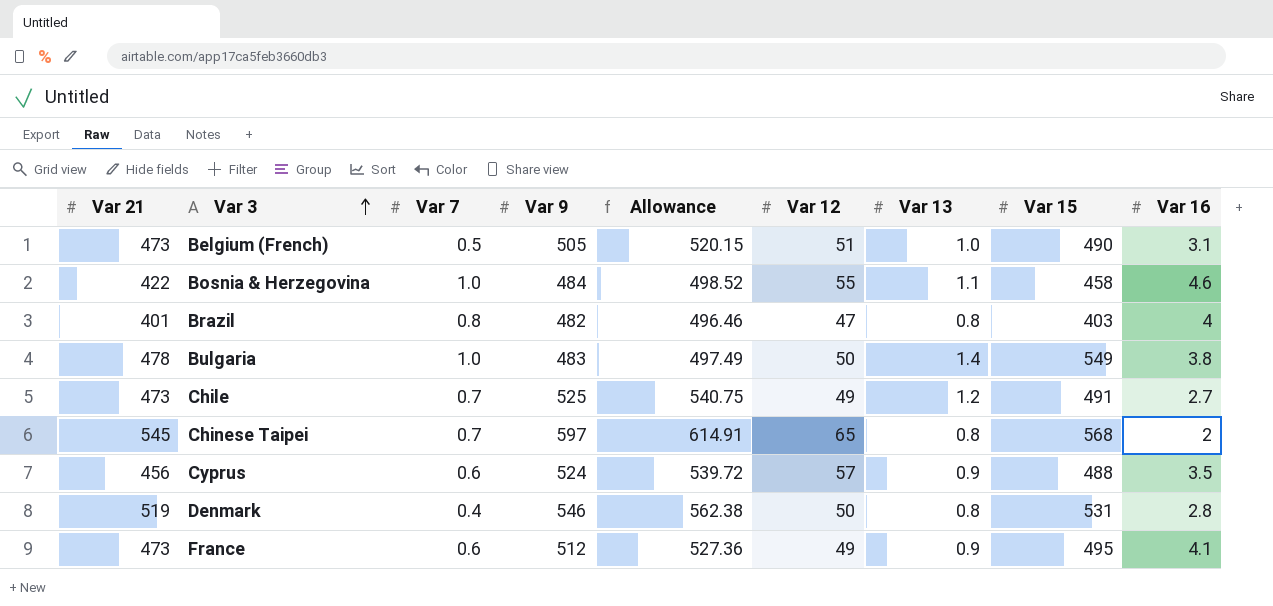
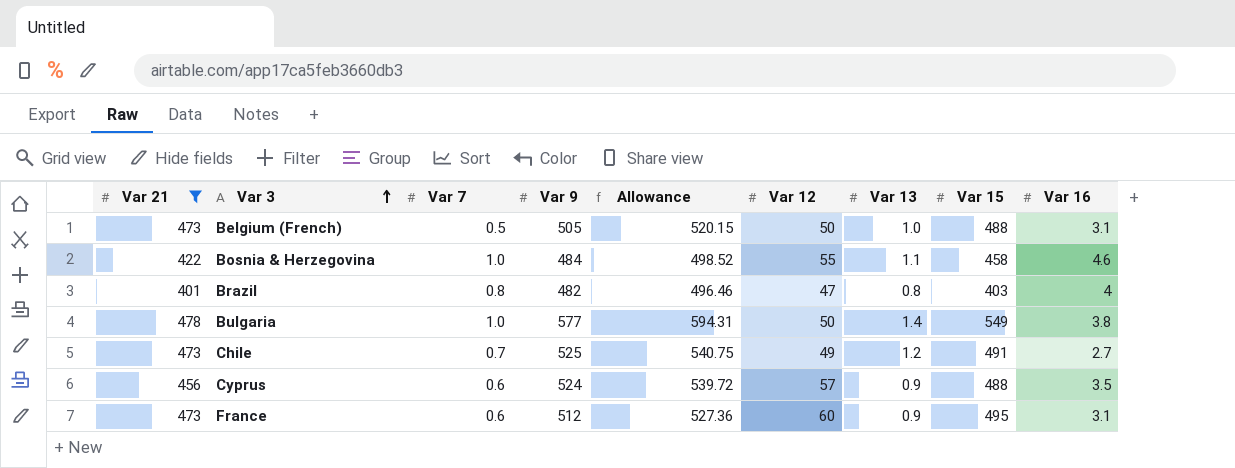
filter: none -> Var 21 <= 478
Belgium (French) | Var 12: 51 -> 50
Belgium (French) | Var 15: 490 -> 488
Bulgaria | Var 9: 483 -> 577
Bulgaria | Allowance: 497.49 -> 594.31
France | Var 12: 49 -> 60
France | Var 16: 4.1 -> 3.1

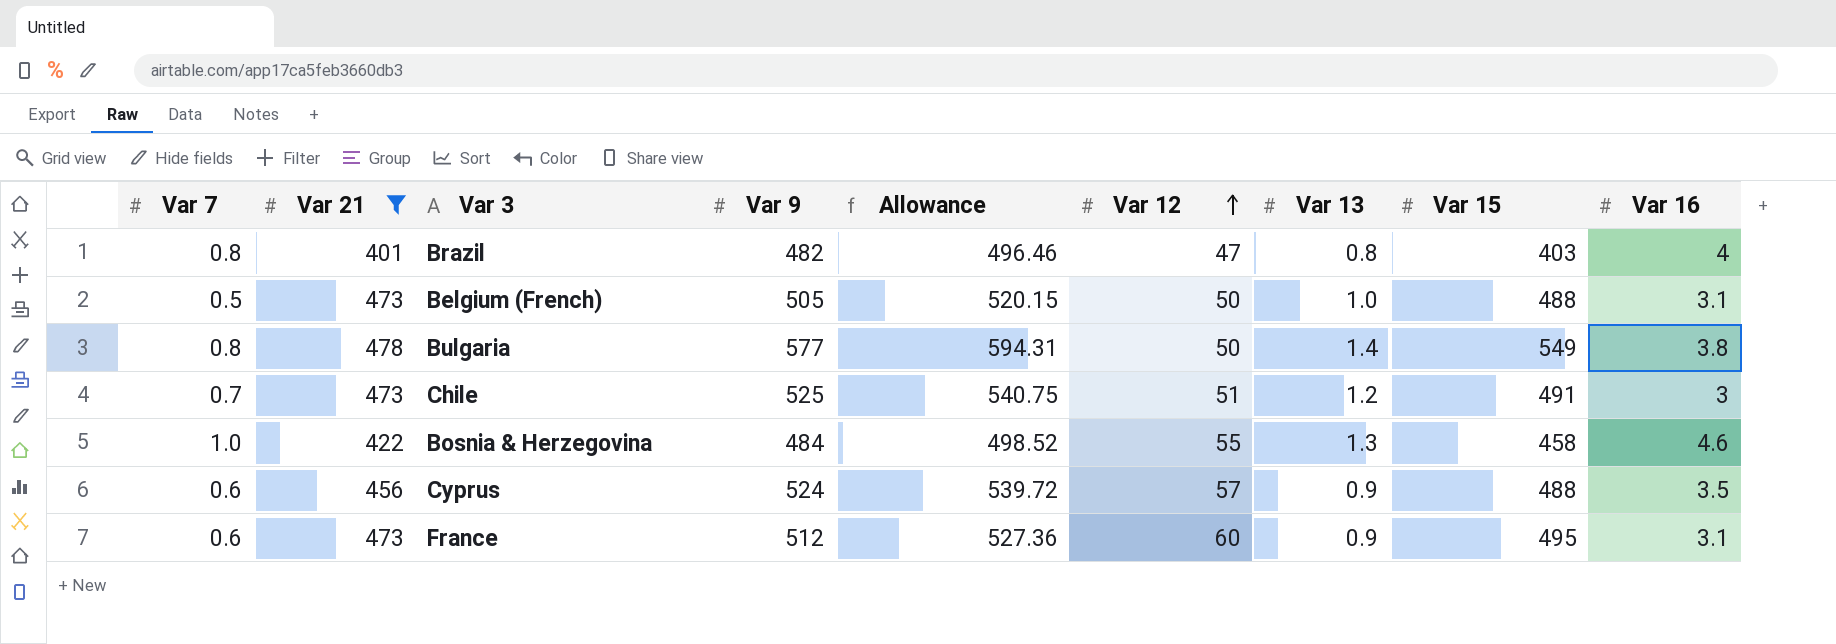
row order: Var 3 ascending -> Var 12 ascending
column Var 7 | position: 3 -> 1
Bulgaria | Var 7: 1.0 -> 0.8
Chile | Var 12: 49 -> 51
Chile | Var 16: 2.7 -> 3
Bosnia & Herzegovina | Var 13: 1.1 -> 1.3

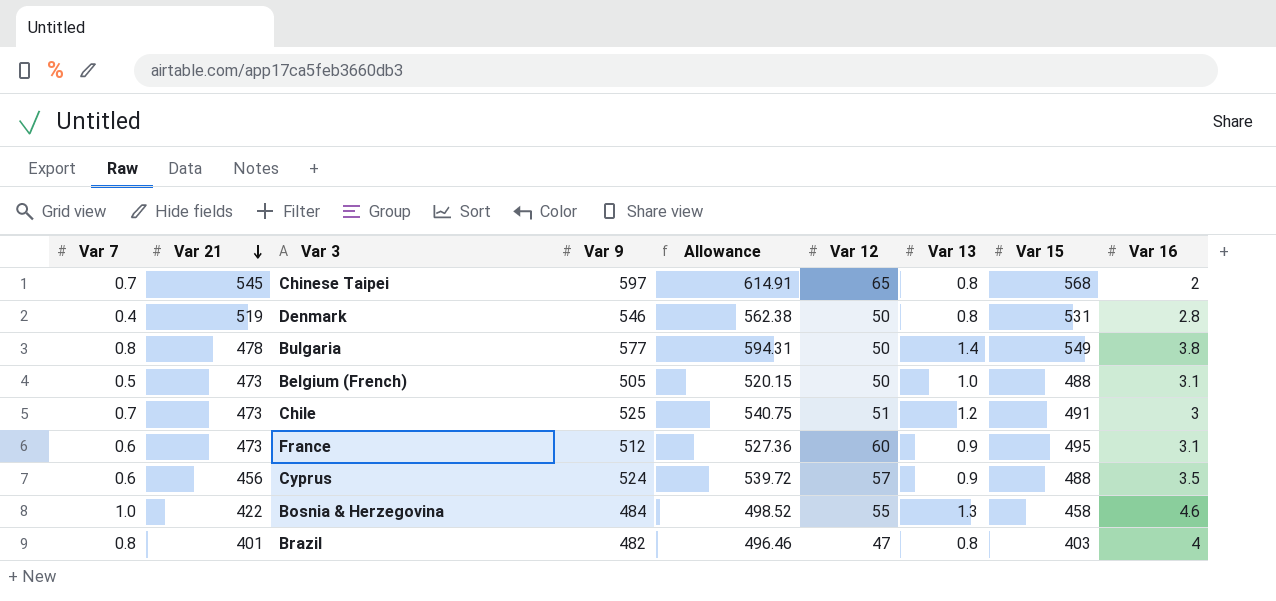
filter: Var 21 <= 478 -> none
row order: Var 12 ascending -> Var 21 descending

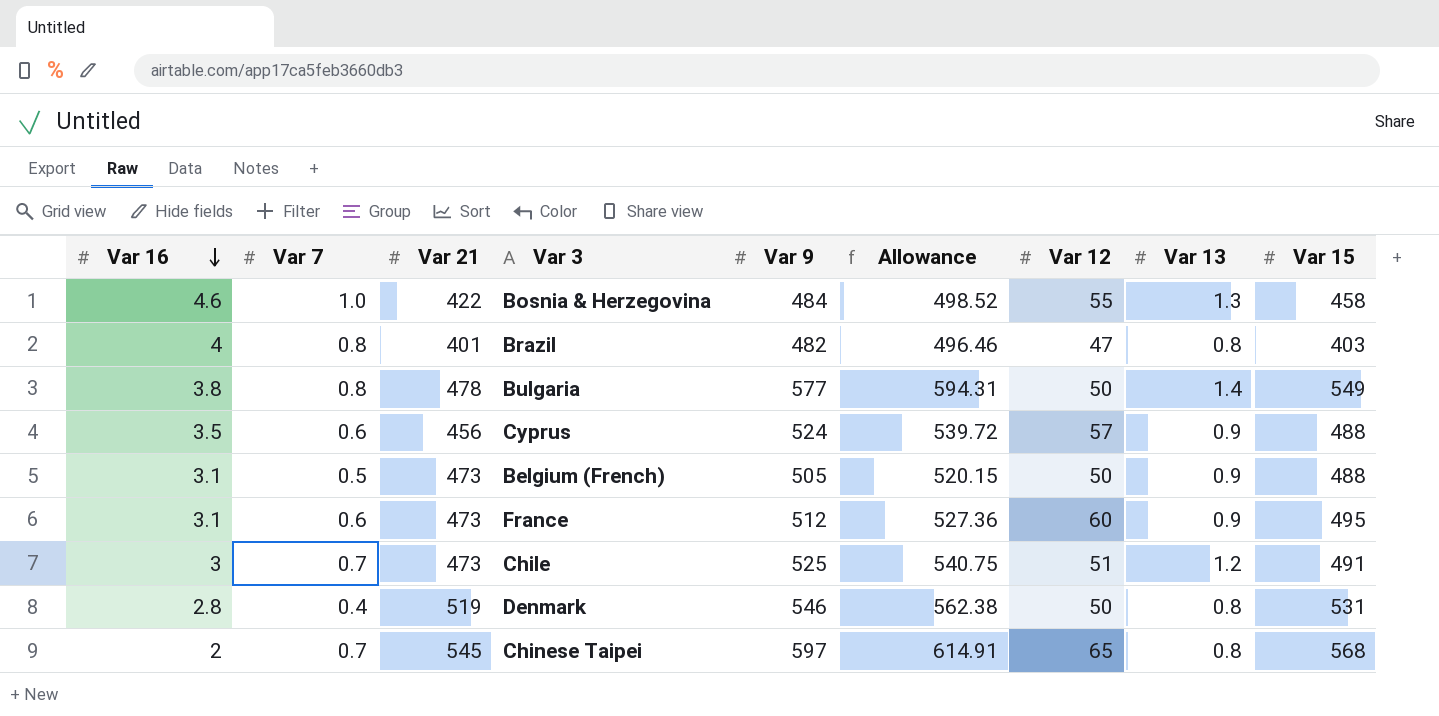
row order: Var 21 descending -> Var 16 descending
column Var 16 | position: 9 -> 1
Belgium (French) | Var 13: 1.0 -> 0.9

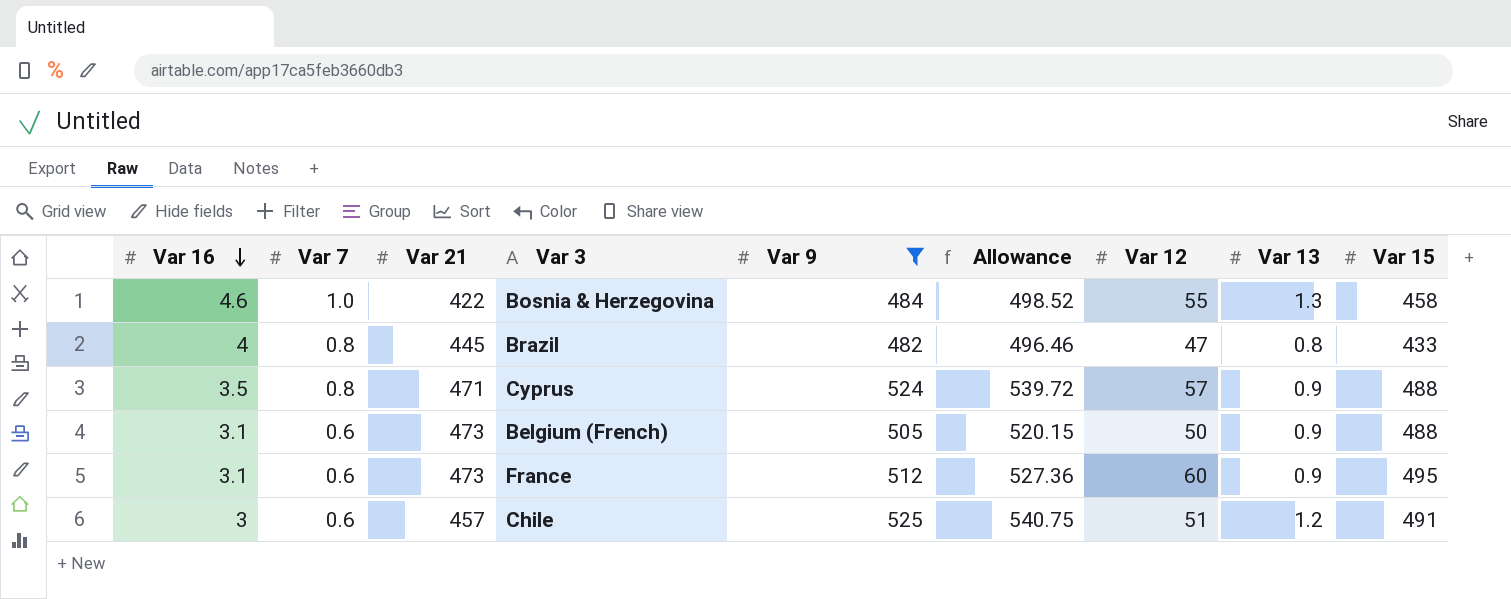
filter: none -> Var 9 <= 525
Brazil | Var 21: 401 -> 445
Brazil | Var 15: 403 -> 433
Cyprus | Var 7: 0.6 -> 0.8
Cyprus | Var 21: 456 -> 471
Belgium (French) | Var 7: 0.5 -> 0.6
Chile | Var 7: 0.7 -> 0.6
Chile | Var 21: 473 -> 457

